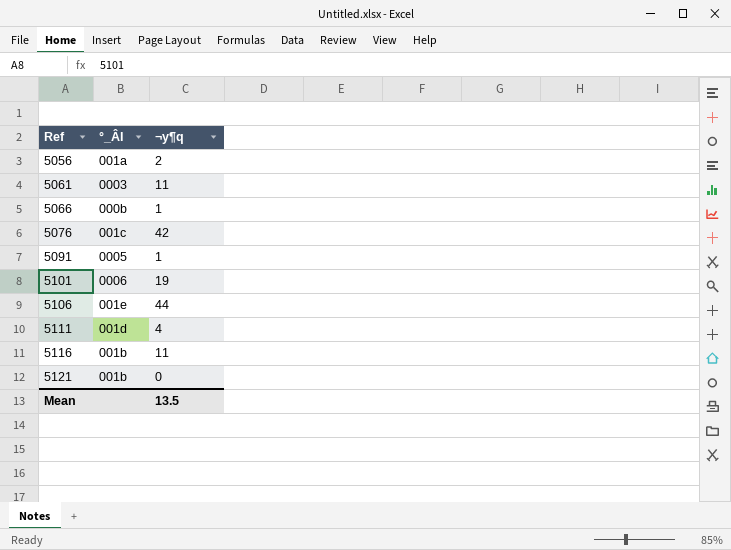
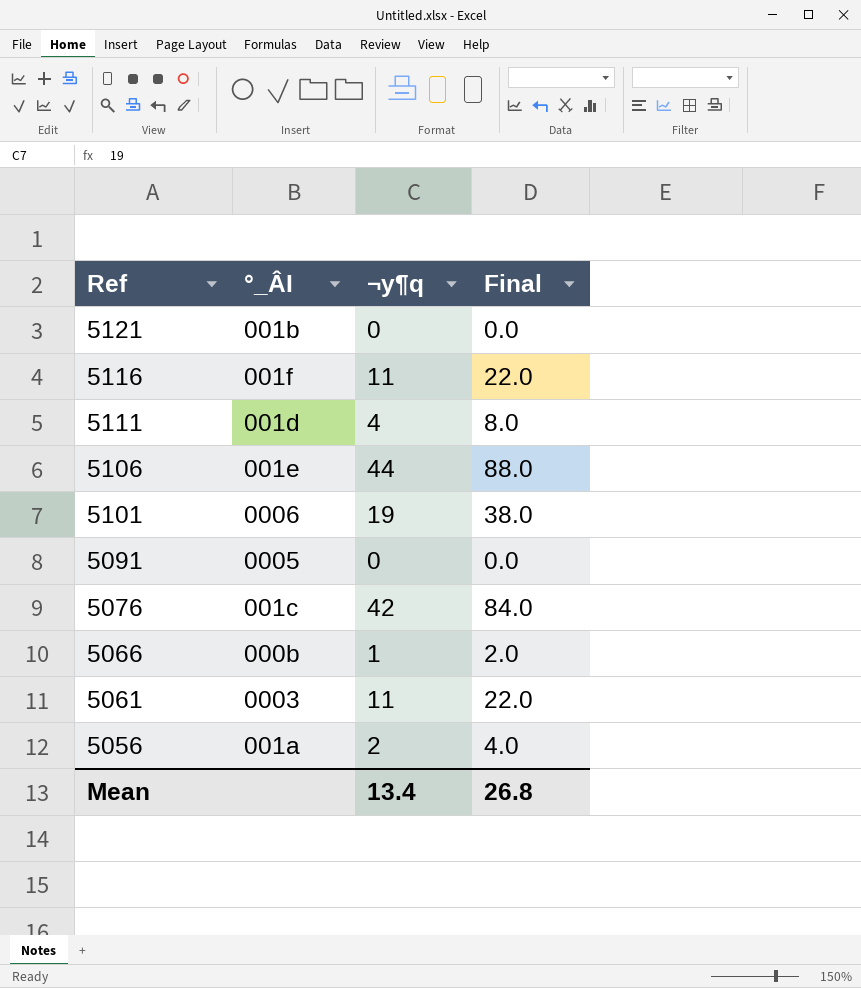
row order: Ref ascending -> Ref descending
column Final | formula: none -> [¬y¶q] * 2
5116 | °_ÂI: 001b -> 001f
5091 | ¬y¶q: 1 -> 0
Mean | ¬y¶q: 13.5 -> 13.4

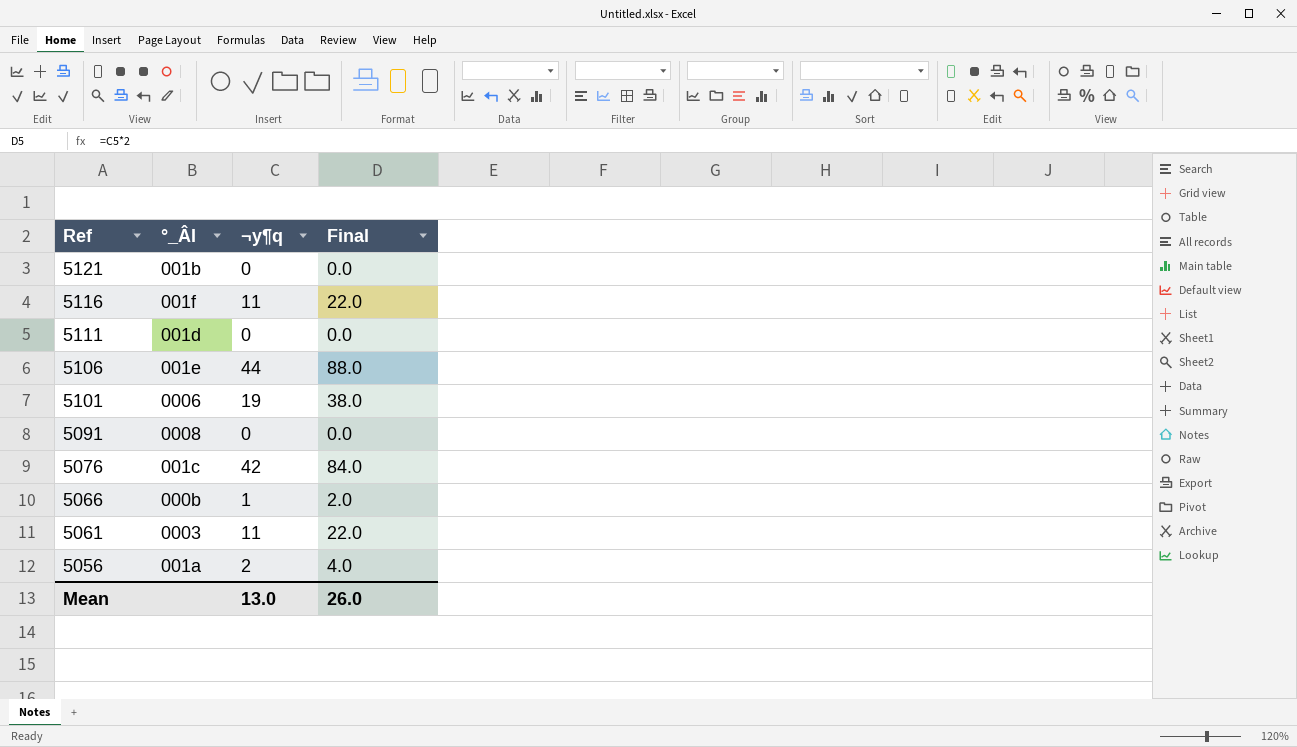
5111 | ¬y¶q: 4 -> 0
5111 | Final: 8.0 -> 0.0
5091 | °_ÂI: 0005 -> 0008
Mean | ¬y¶q: 13.4 -> 13.0
Mean | Final: 26.8 -> 26.0

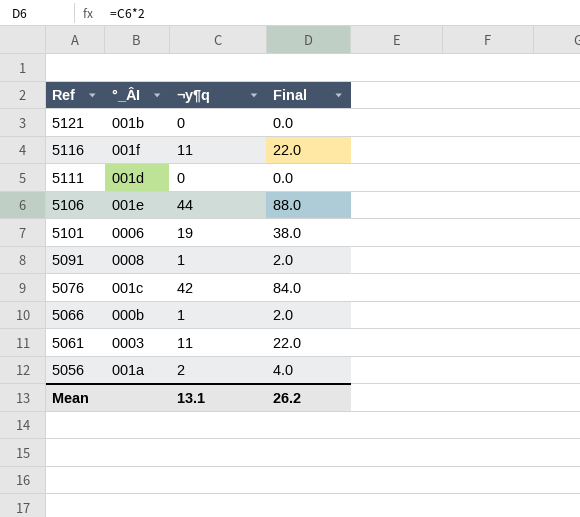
5091 | ¬y¶q: 0 -> 1
5091 | Final: 0.0 -> 2.0
Mean | ¬y¶q: 13.0 -> 13.1
Mean | Final: 26.0 -> 26.2

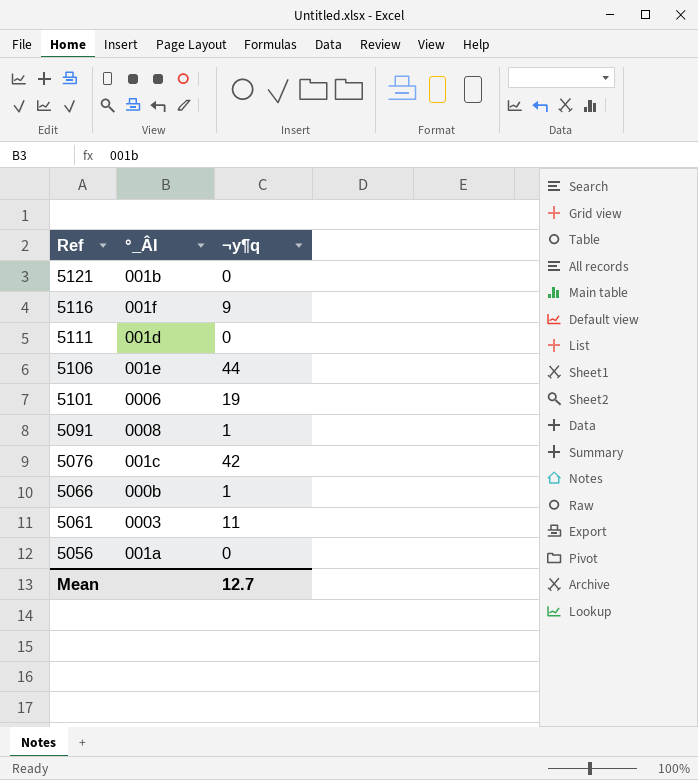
column Final | formula: [¬y¶q] * 2 -> none
5116 | ¬y¶q: 11 -> 9
5056 | ¬y¶q: 2 -> 0
Mean | ¬y¶q: 13.1 -> 12.7

